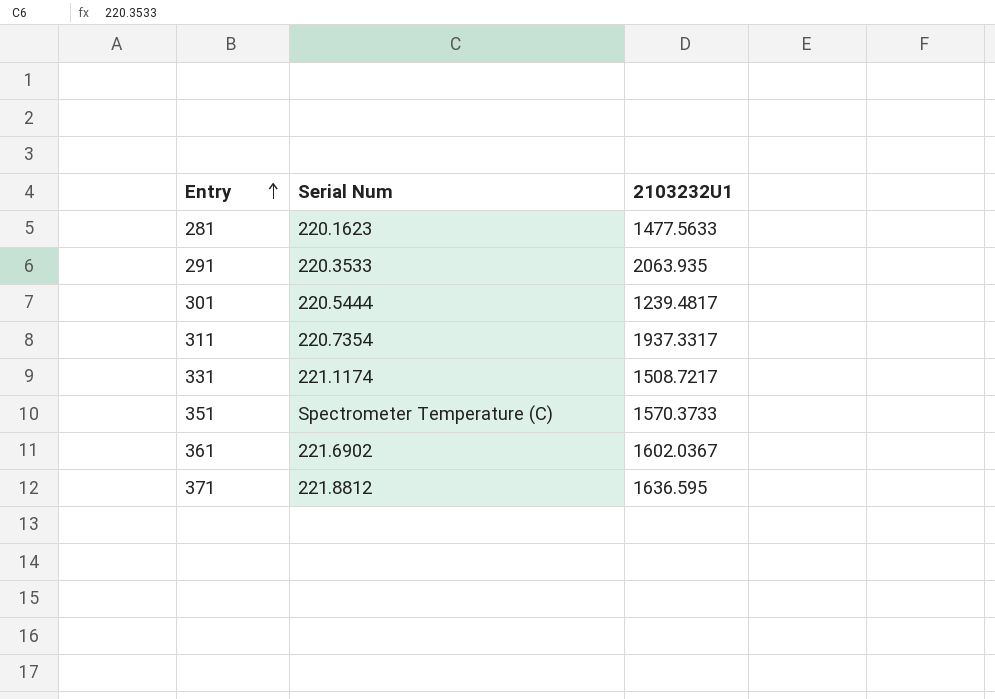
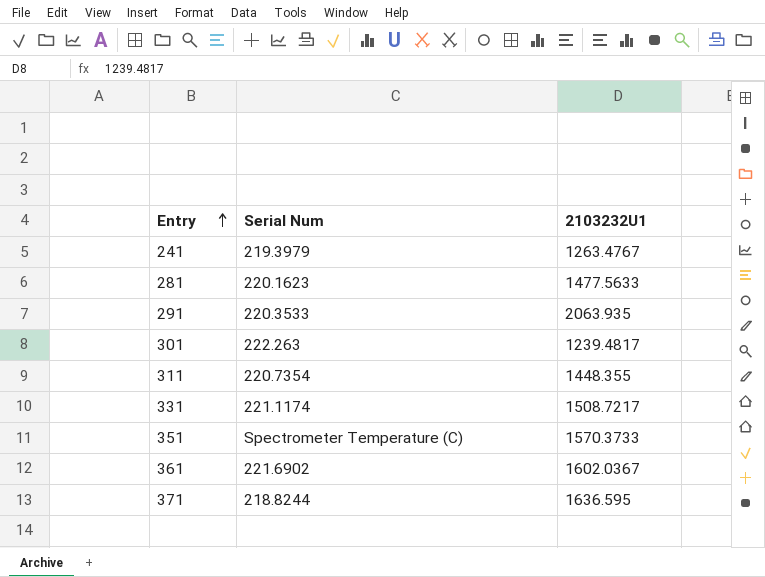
row 241: none -> 219.3979 | 1263.4767
301 | Serial Num: 220.5444 -> 222.263
311 | 2103232U1: 1937.3317 -> 1448.355
371 | Serial Num: 221.8812 -> 218.8244

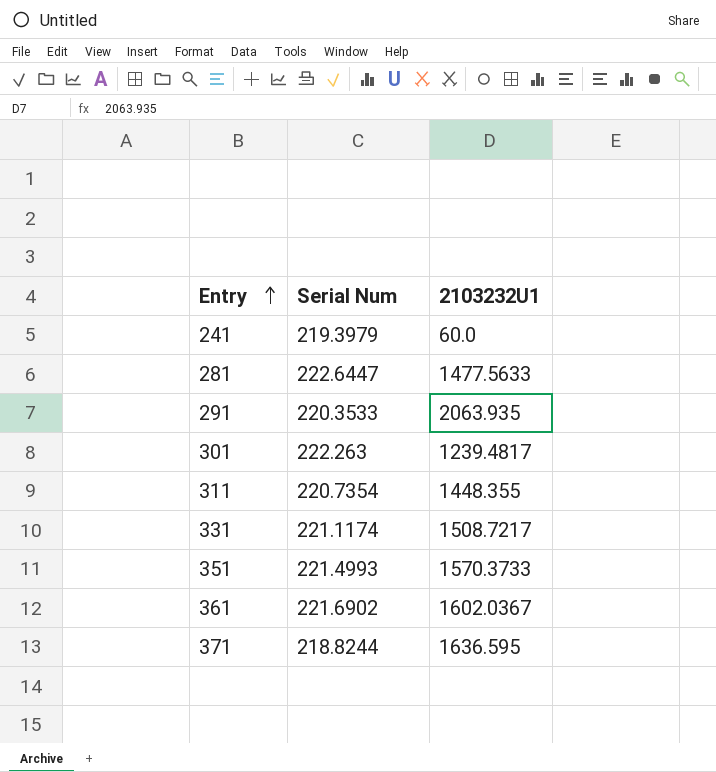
241 | 2103232U1: 1263.4767 -> 60.0
281 | Serial Num: 220.1623 -> 222.6447
351 | Serial Num: Spectrometer Temperature (C) -> 221.4993

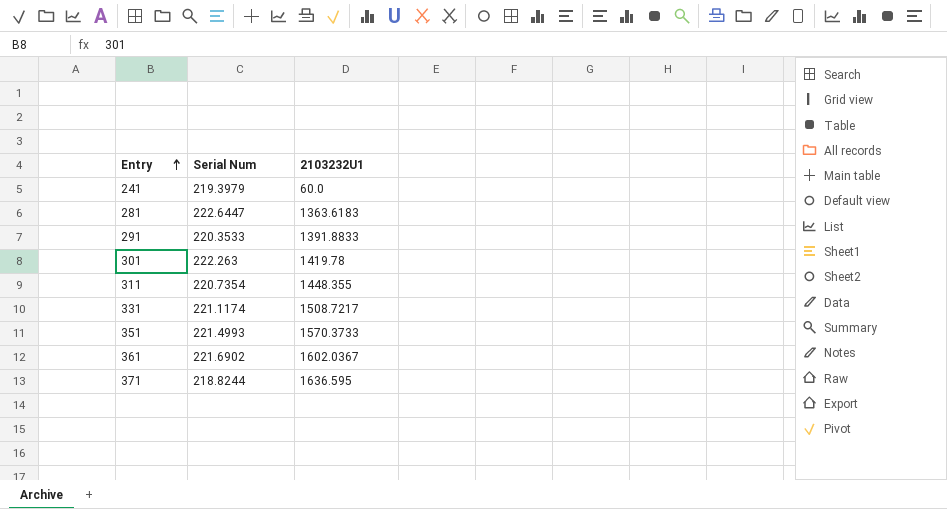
281 | 2103232U1: 1477.5633 -> 1363.6183
291 | 2103232U1: 2063.935 -> 1391.8833
301 | 2103232U1: 1239.4817 -> 1419.78

